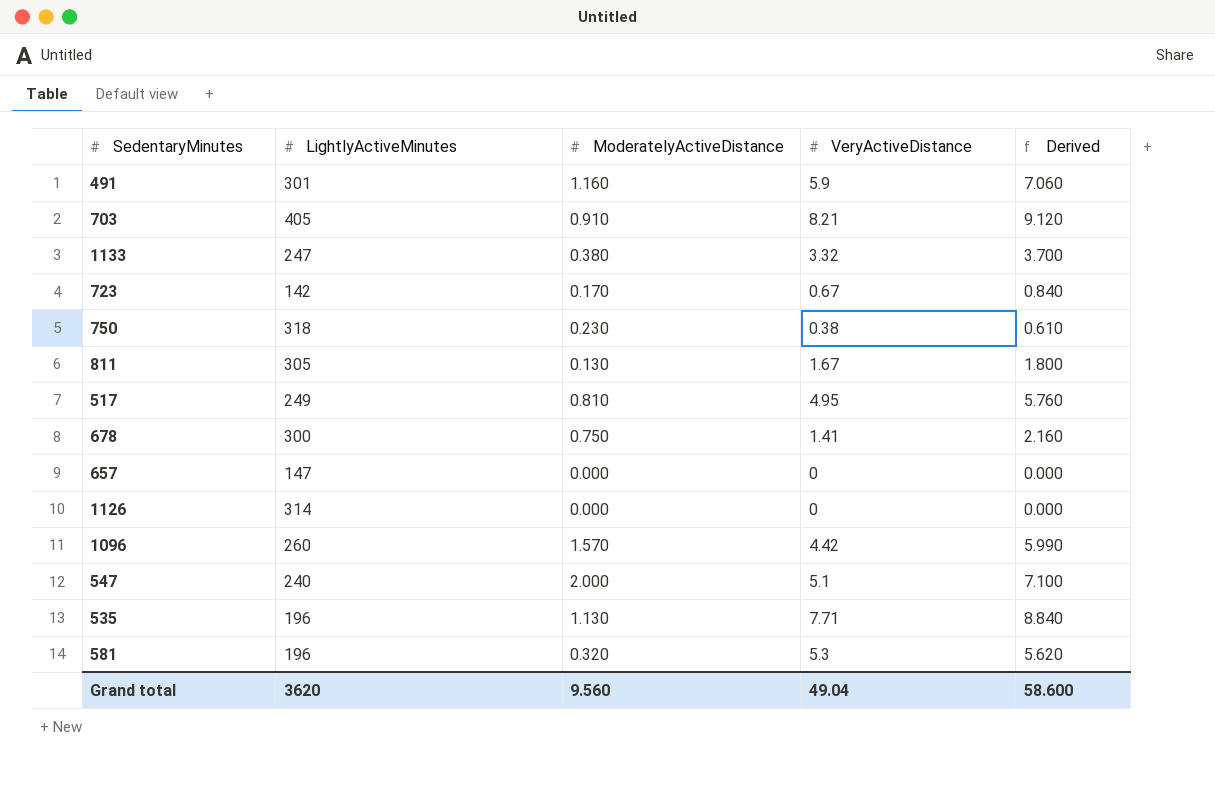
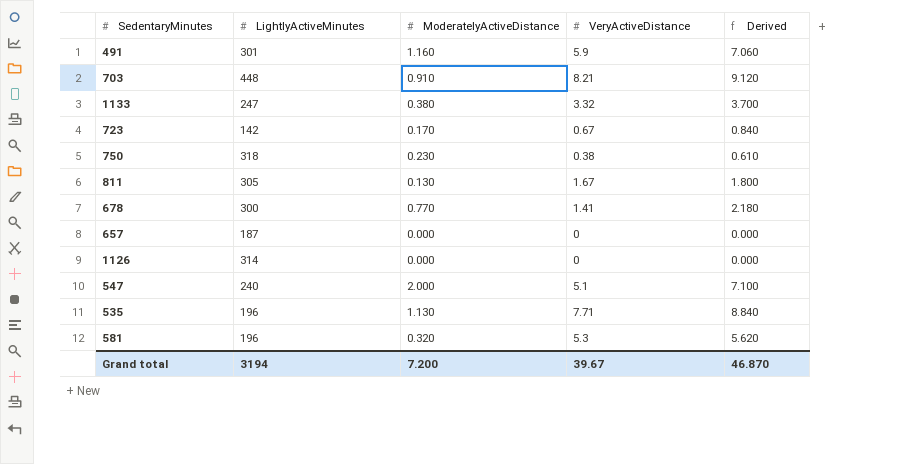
row 517: 249 | 0.810 | 4.95 | 5.760 -> none
row 1096: 260 | 1.570 | 4.42 | 5.990 -> none
703 | LightlyActiveMinutes: 405 -> 448
678 | ModeratelyActiveDistance: 0.750 -> 0.770
678 | Derived: 2.160 -> 2.180
657 | LightlyActiveMinutes: 147 -> 187
Grand total | LightlyActiveMinutes: 3620 -> 3194
Grand total | ModeratelyActiveDistance: 9.560 -> 7.200
Grand total | VeryActiveDistance: 49.04 -> 39.67
Grand total | Derived: 58.600 -> 46.870

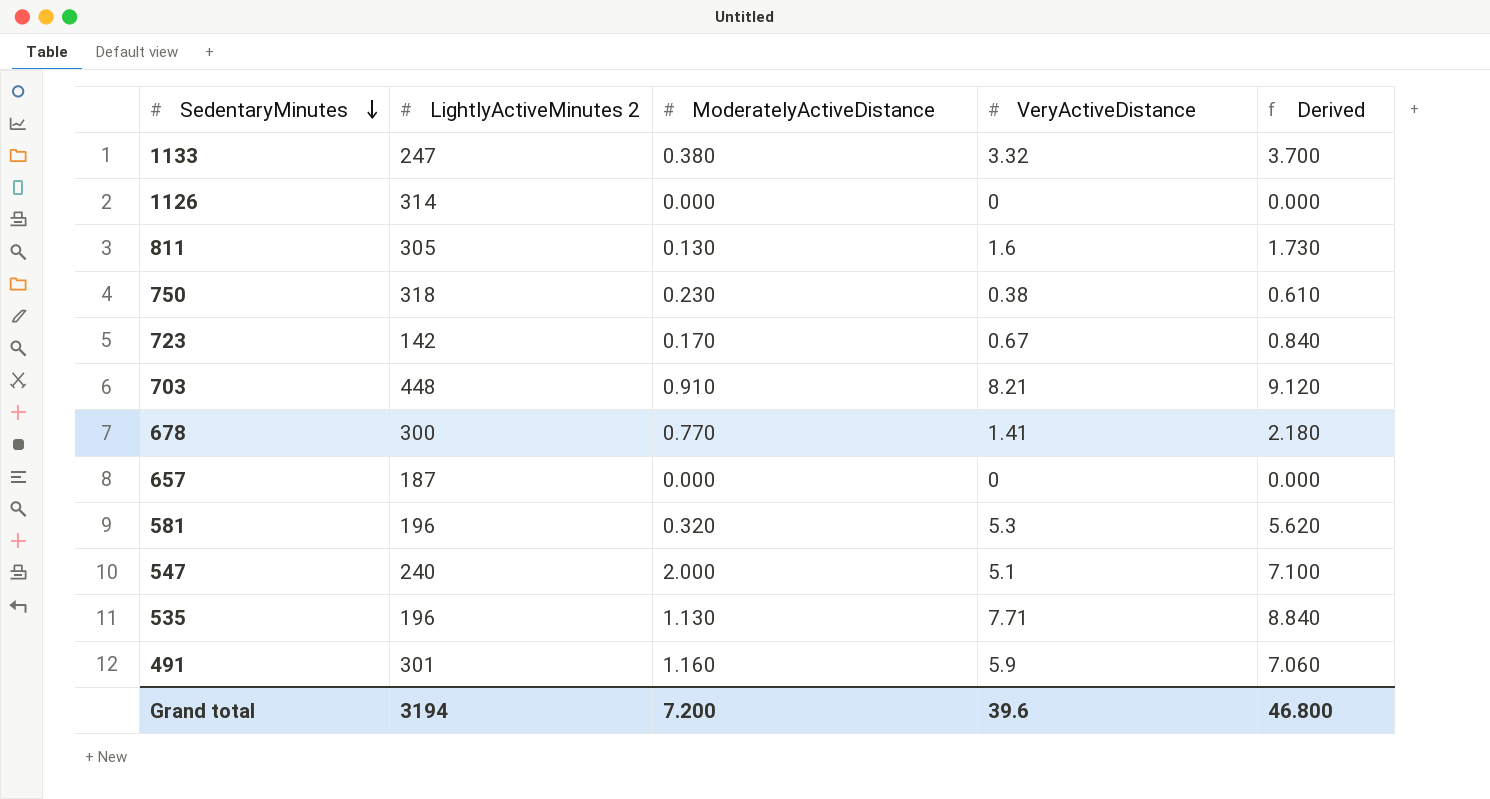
row order: none -> SedentaryMinutes descending
column name: LightlyActiveMinutes -> LightlyActiveMinutes 2
811 | VeryActiveDistance: 1.67 -> 1.6
811 | Derived: 1.800 -> 1.730
Grand total | VeryActiveDistance: 39.67 -> 39.6
Grand total | Derived: 46.870 -> 46.800

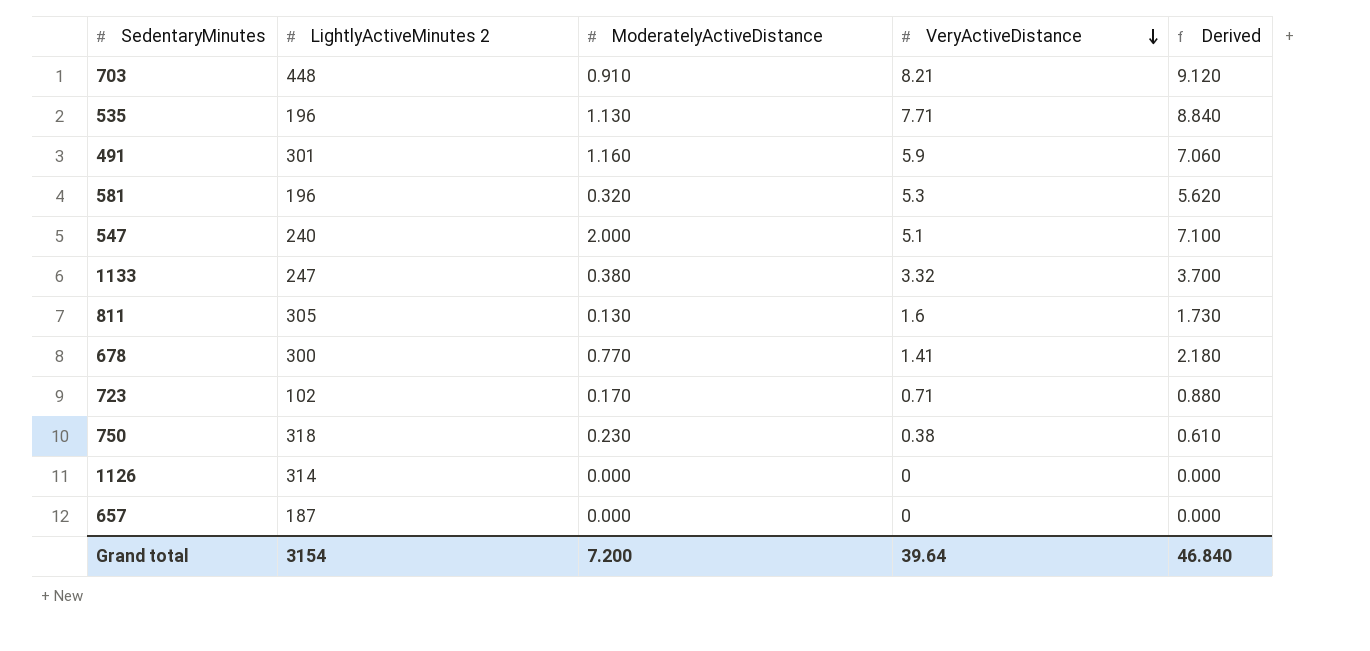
row order: SedentaryMinutes descending -> VeryActiveDistance descending
723 | LightlyActiveMinutes 2: 142 -> 102
723 | VeryActiveDistance: 0.67 -> 0.71
723 | Derived: 0.840 -> 0.880
Grand total | LightlyActiveMinutes 2: 3194 -> 3154
Grand total | VeryActiveDistance: 39.6 -> 39.64
Grand total | Derived: 46.800 -> 46.840

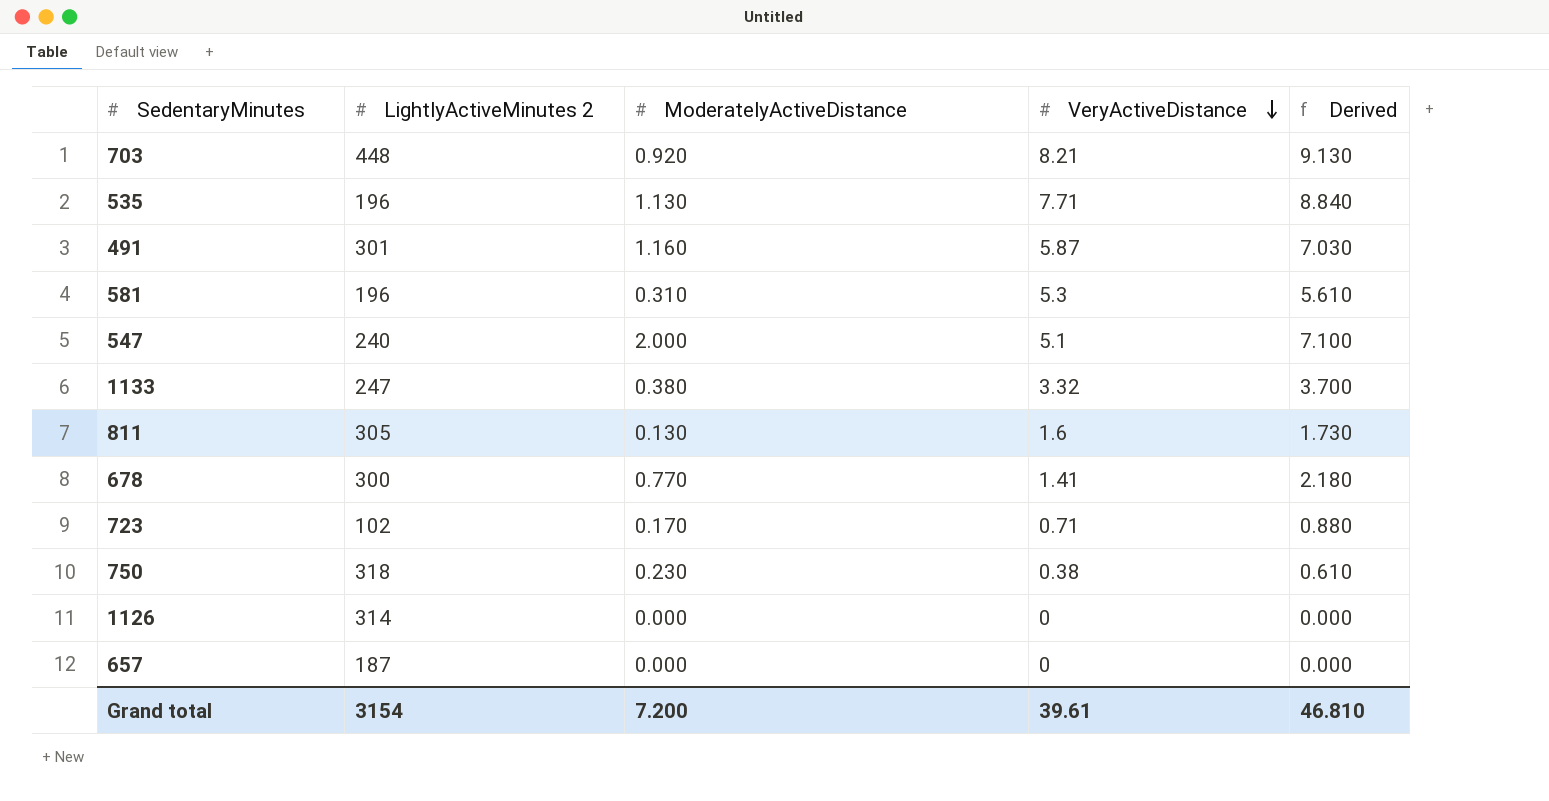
703 | ModeratelyActiveDistance: 0.910 -> 0.920
703 | Derived: 9.120 -> 9.130
491 | VeryActiveDistance: 5.9 -> 5.87
491 | Derived: 7.060 -> 7.030
581 | ModeratelyActiveDistance: 0.320 -> 0.310
581 | Derived: 5.620 -> 5.610
Grand total | VeryActiveDistance: 39.64 -> 39.61
Grand total | Derived: 46.840 -> 46.810

